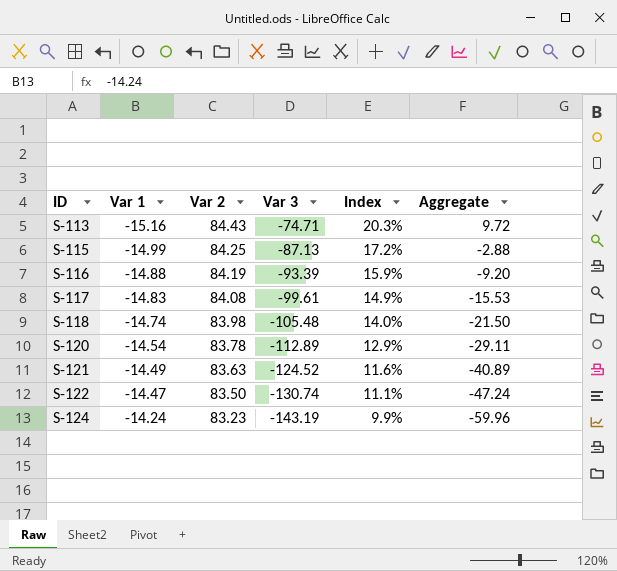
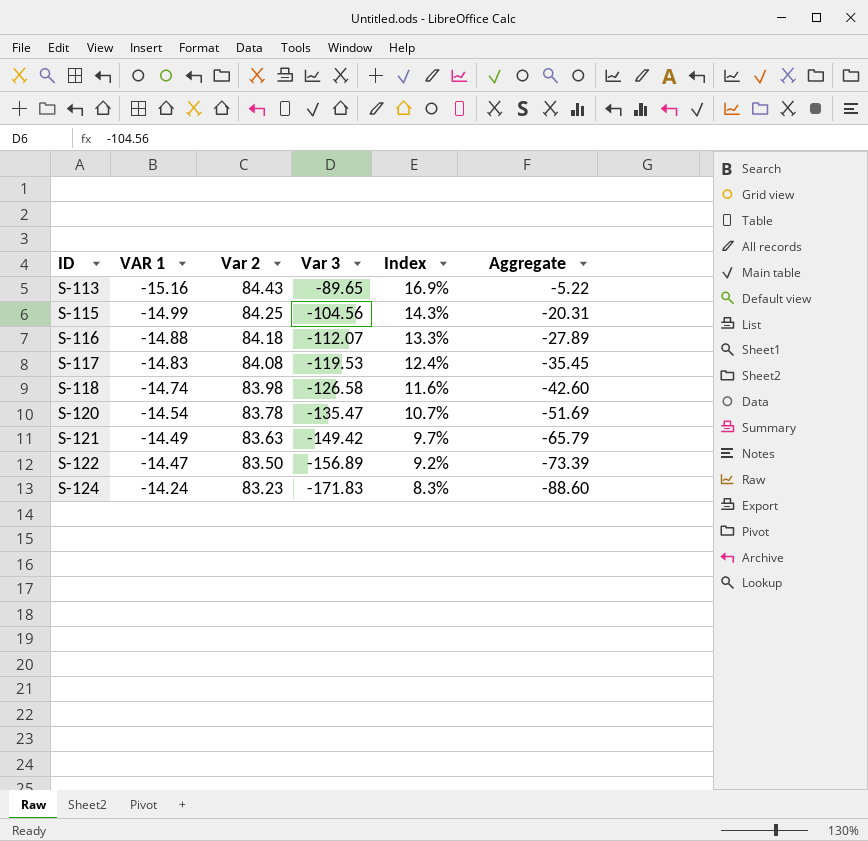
column name: Var 1 -> VAR 1
S-113 | Var 3: -74.71 -> -89.65
S-113 | Index: 20.3% -> 16.9%
S-113 | Aggregate: 9.72 -> -5.22
S-115 | Var 3: -87.13 -> -104.56
S-115 | Index: 17.2% -> 14.3%
S-115 | Aggregate: -2.88 -> -20.31
S-116 | Var 2: 84.19 -> 84.18
S-116 | Var 3: -93.39 -> -112.07
S-116 | Index: 15.9% -> 13.3%
S-116 | Aggregate: -9.20 -> -27.89
S-117 | Var 3: -99.61 -> -119.53
S-117 | Index: 14.9% -> 12.4%
S-117 | Aggregate: -15.53 -> -35.45
S-118 | Var 3: -105.48 -> -126.58
S-118 | Index: 14.0% -> 11.6%
S-118 | Aggregate: -21.50 -> -42.60
S-120 | Var 3: -112.89 -> -135.47
S-120 | Index: 12.9% -> 10.7%
S-120 | Aggregate: -29.11 -> -51.69
S-121 | Var 3: -124.52 -> -149.42
S-121 | Index: 11.6% -> 9.7%
S-121 | Aggregate: -40.89 -> -65.79
S-122 | Var 3: -130.74 -> -156.89
S-122 | Index: 11.1% -> 9.2%
S-122 | Aggregate: -47.24 -> -73.39
S-124 | Var 3: -143.19 -> -171.83
S-124 | Index: 9.9% -> 8.3%
S-124 | Aggregate: -59.96 -> -88.60

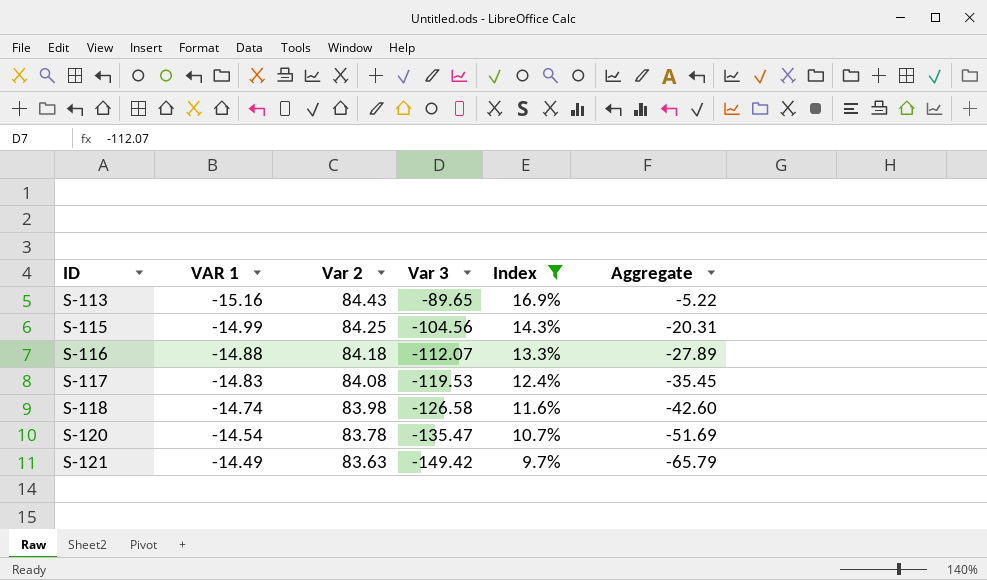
filter: none -> Index >= 9.7%

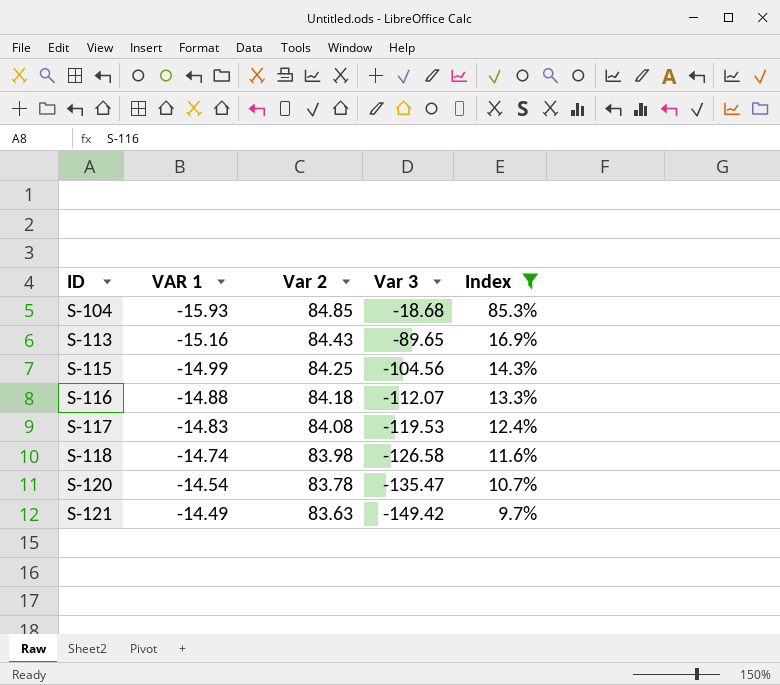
column Aggregate | formula: [Var 2] + [Var 3] -> none
row S-104: none -> -15.93 | 84.85 | -18.68 | 85.3%

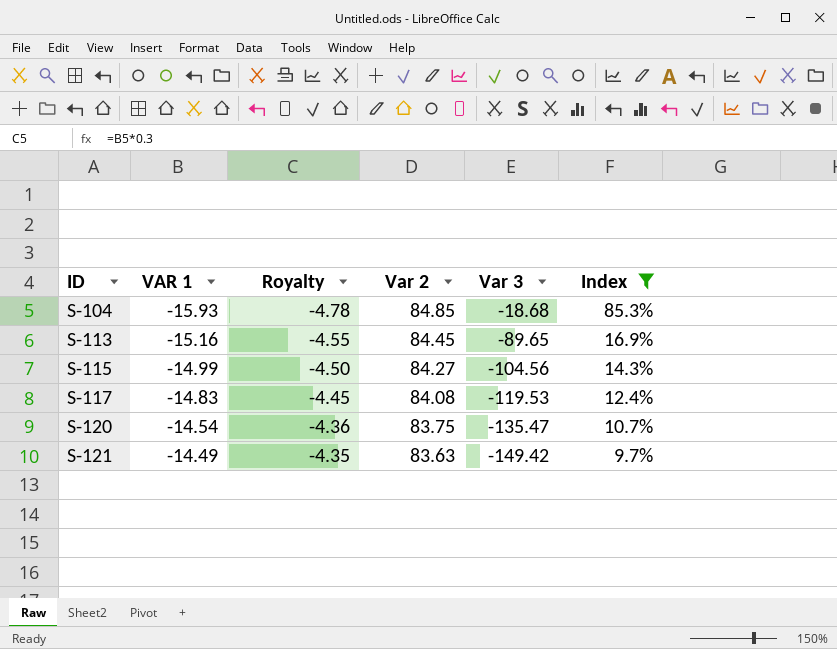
column Royalty | formula: none -> [VAR 1] * 0.3
row S-116: -14.88 | 84.18 | -112.07 | 13.3% -> none
row S-118: -14.74 | 83.98 | -126.58 | 11.6% -> none
S-113 | Var 2: 84.43 -> 84.45
S-115 | Var 2: 84.25 -> 84.27
S-120 | Var 2: 83.78 -> 83.75

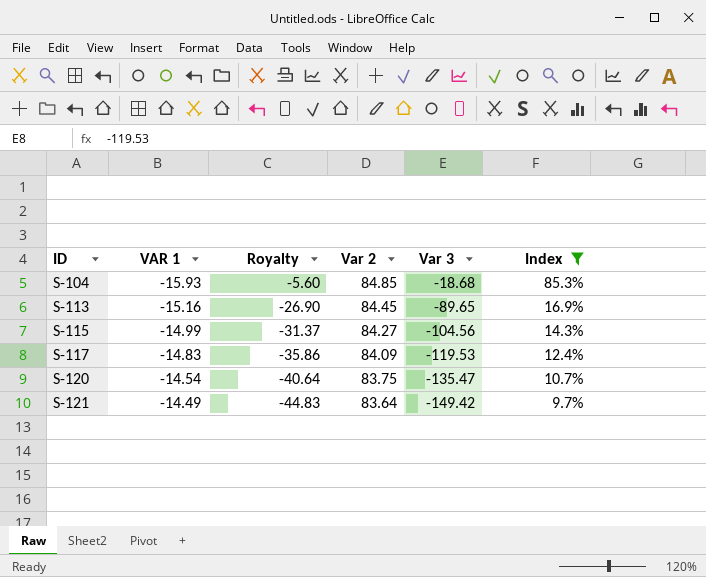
column Royalty | formula: [VAR 1] * 0.3 -> [Var 3] * 0.3
S-117 | Var 2: 84.08 -> 84.09
S-121 | Var 2: 83.63 -> 83.64

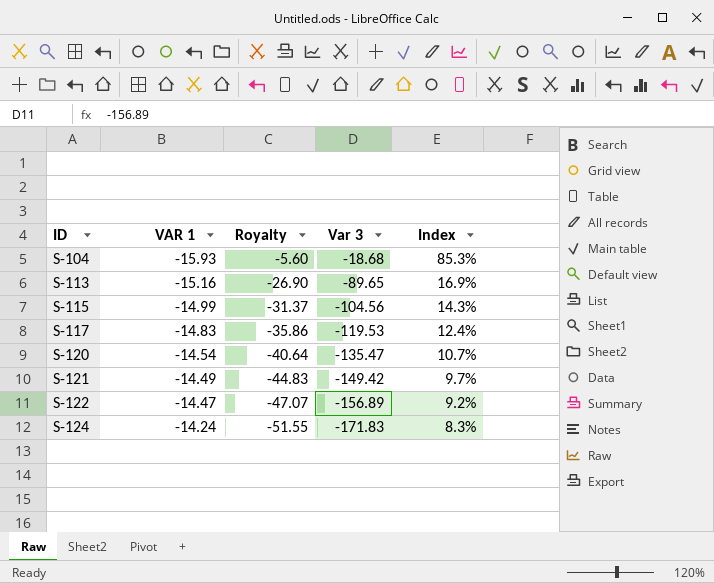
filter: Index >= 9.7% -> none
column Var 2 | position: 4 -> none

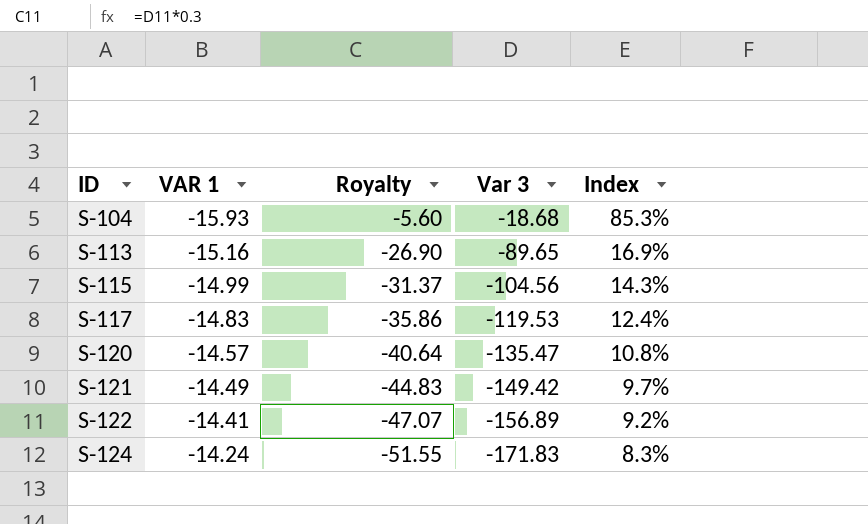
S-120 | VAR 1: -14.54 -> -14.57
S-120 | Index: 10.7% -> 10.8%
S-122 | VAR 1: -14.47 -> -14.41

